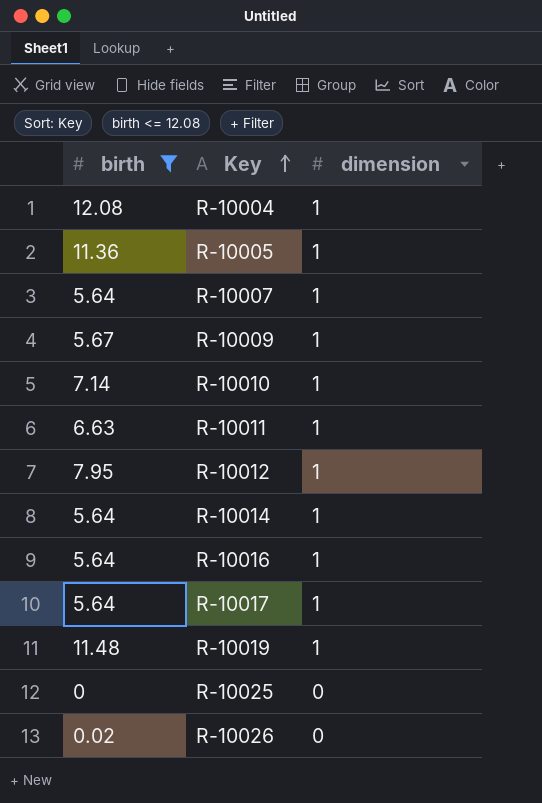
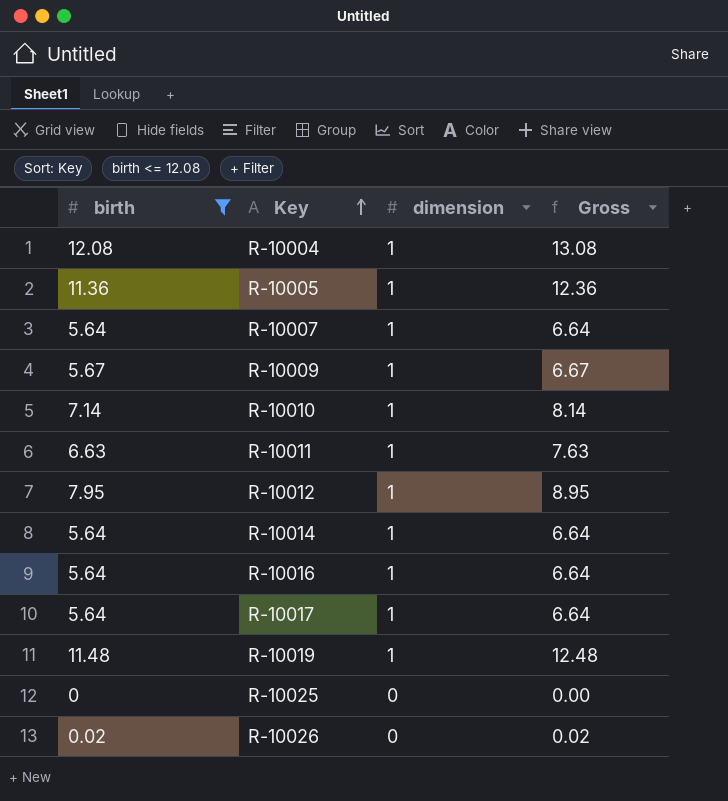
column Gross | formula: none -> [birth] + [dimension]

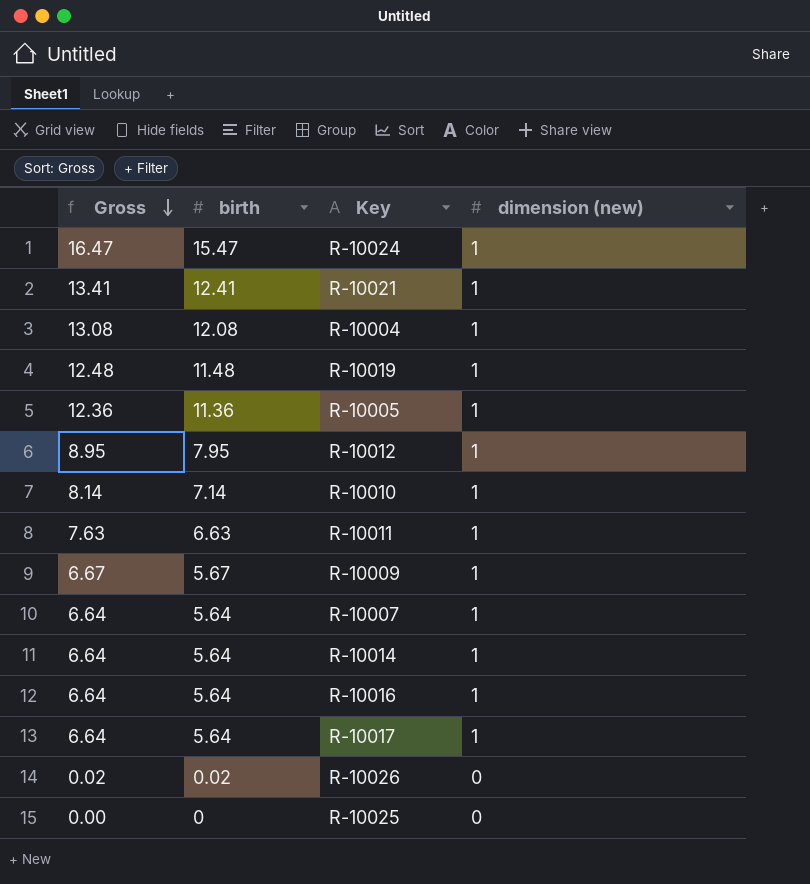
filter: birth <= 12.08 -> none
row order: Key ascending -> Gross descending
column Gross | position: 4 -> 1
column name: dimension -> dimension (new)

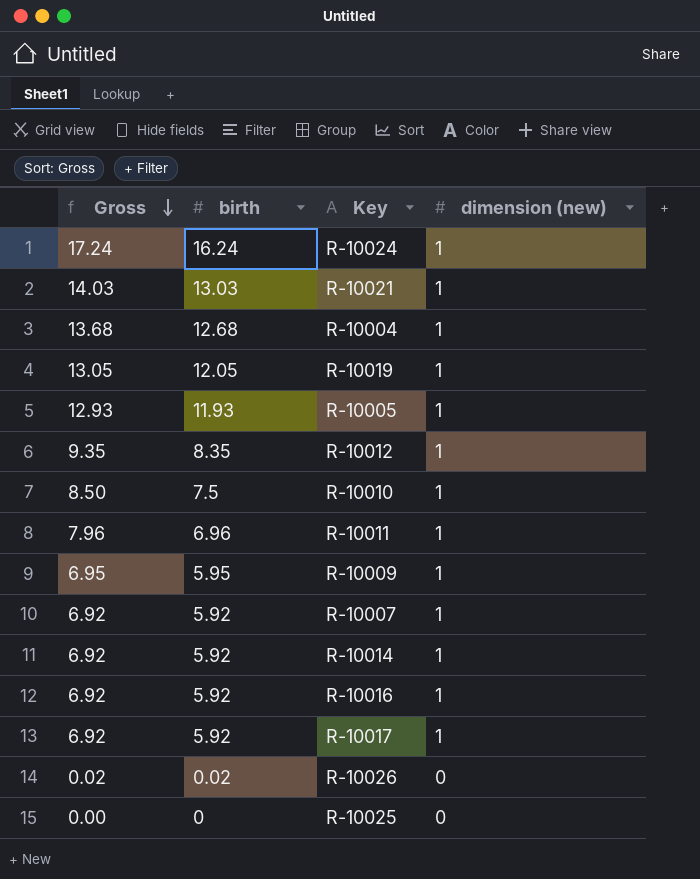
R-10024 | Gross: 16.47 -> 17.24
R-10024 | birth: 15.47 -> 16.24
R-10021 | Gross: 13.41 -> 14.03
R-10021 | birth: 12.41 -> 13.03
R-10004 | Gross: 13.08 -> 13.68
R-10004 | birth: 12.08 -> 12.68
R-10019 | Gross: 12.48 -> 13.05
R-10019 | birth: 11.48 -> 12.05
R-10005 | Gross: 12.36 -> 12.93
R-10005 | birth: 11.36 -> 11.93
R-10012 | Gross: 8.95 -> 9.35
R-10012 | birth: 7.95 -> 8.35
R-10010 | Gross: 8.14 -> 8.50
R-10010 | birth: 7.14 -> 7.5
R-10011 | Gross: 7.63 -> 7.96
R-10011 | birth: 6.63 -> 6.96
R-10009 | Gross: 6.67 -> 6.95
R-10009 | birth: 5.67 -> 5.95
R-10007 | Gross: 6.64 -> 6.92
R-10007 | birth: 5.64 -> 5.92
R-10014 | Gross: 6.64 -> 6.92
R-10014 | birth: 5.64 -> 5.92
R-10016 | Gross: 6.64 -> 6.92
R-10016 | birth: 5.64 -> 5.92
R-10017 | Gross: 6.64 -> 6.92
R-10017 | birth: 5.64 -> 5.92

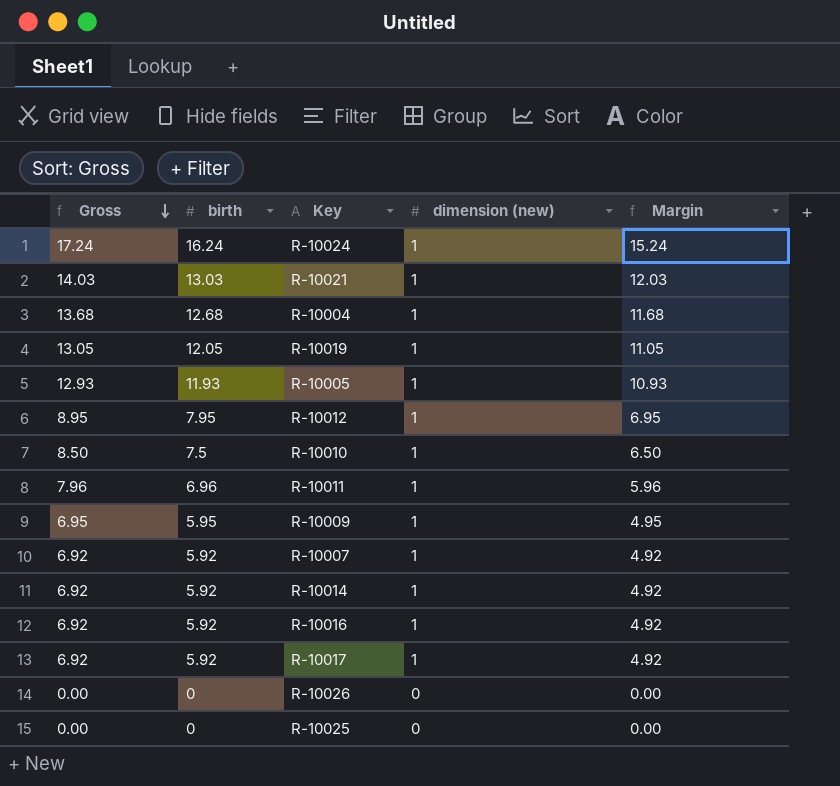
column Margin | formula: none -> [birth] - [dimension (new)]
R-10012 | Gross: 9.35 -> 8.95
R-10012 | birth: 8.35 -> 7.95
R-10026 | Gross: 0.02 -> 0.00
R-10026 | birth: 0.02 -> 0

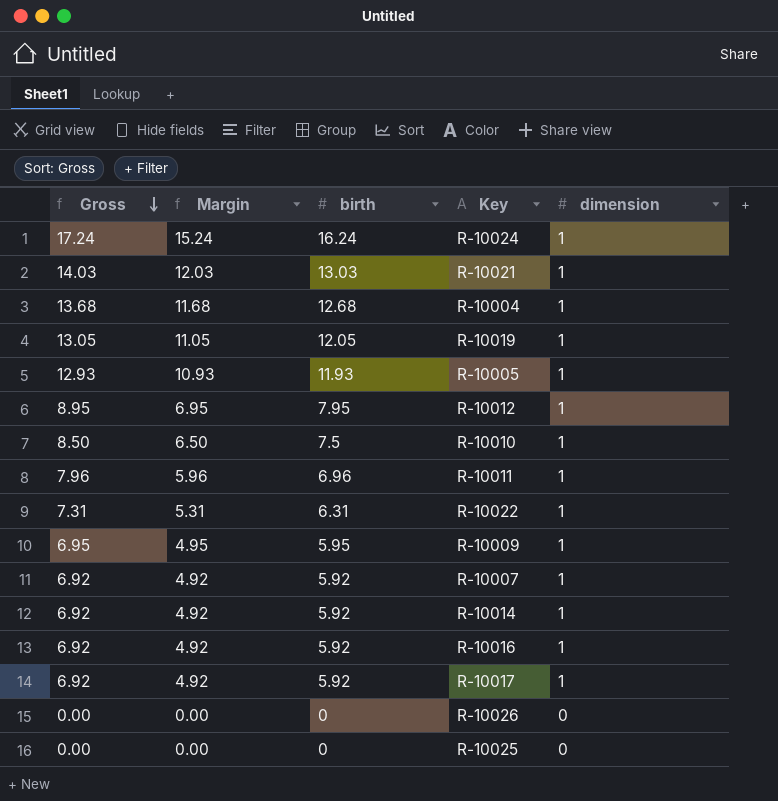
column Margin | position: 5 -> 2
column name: dimension (new) -> dimension
row R-10022: none -> 7.31 | 5.31 | 6.31 | 1

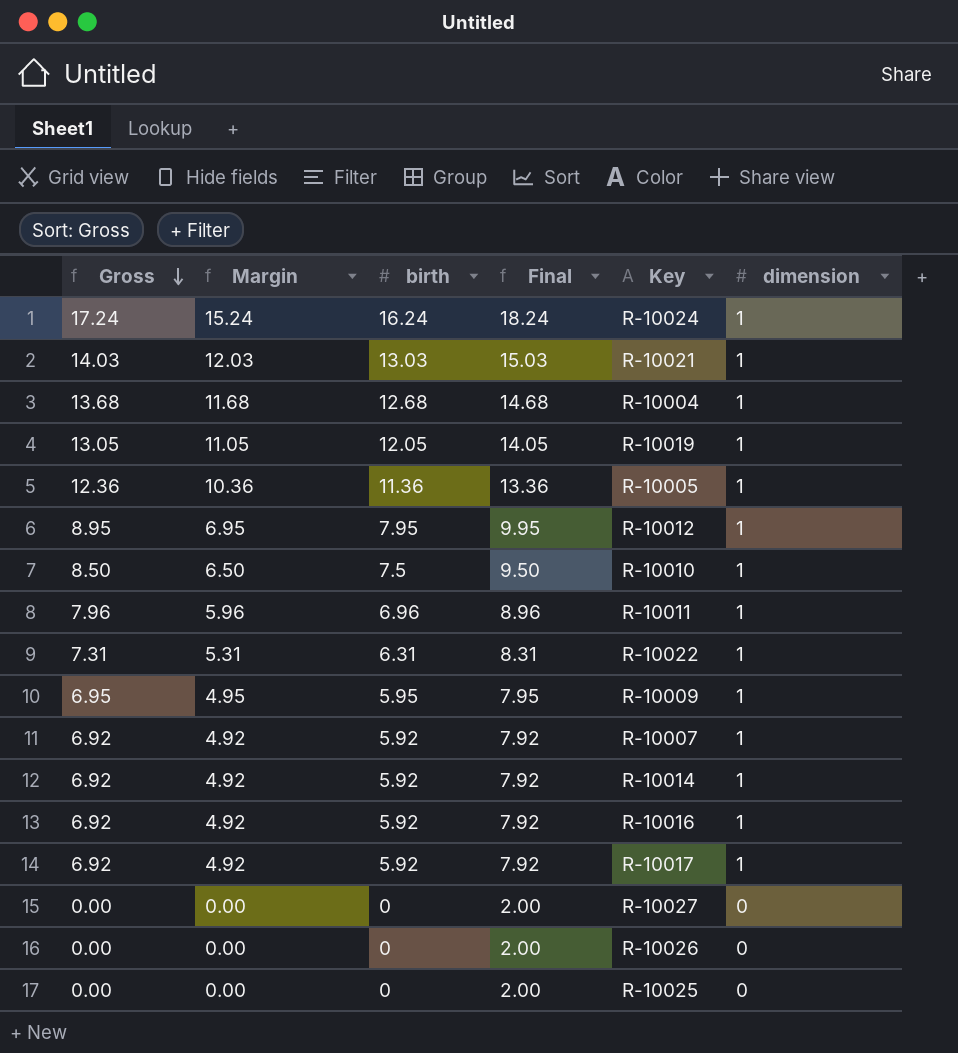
column Final | formula: none -> [birth] + 2
R-10005 | Gross: 12.93 -> 12.36
R-10005 | Margin: 10.93 -> 10.36
R-10005 | birth: 11.93 -> 11.36
row R-10027: none -> 0.00 | 0.00 | 0 | 2.00 | 0

